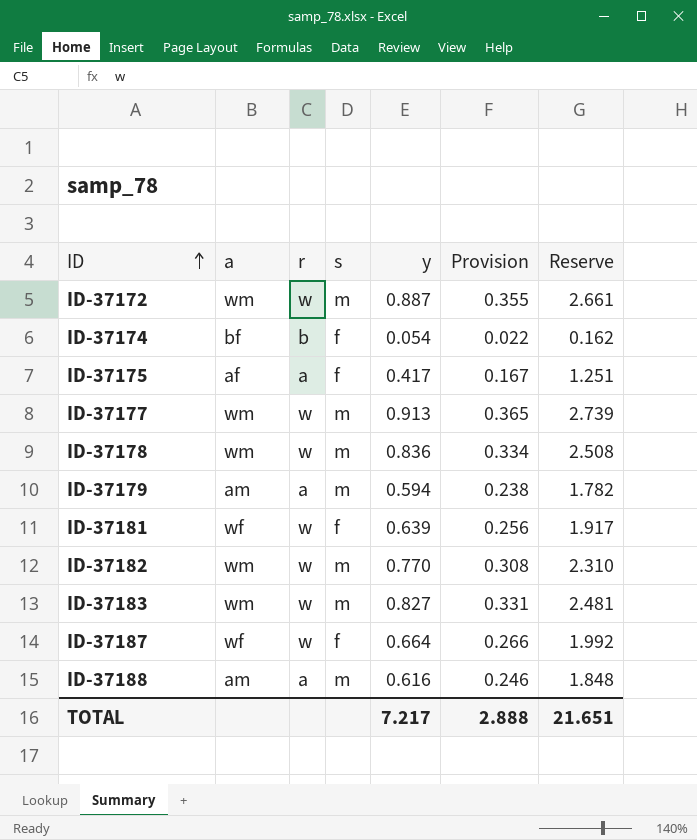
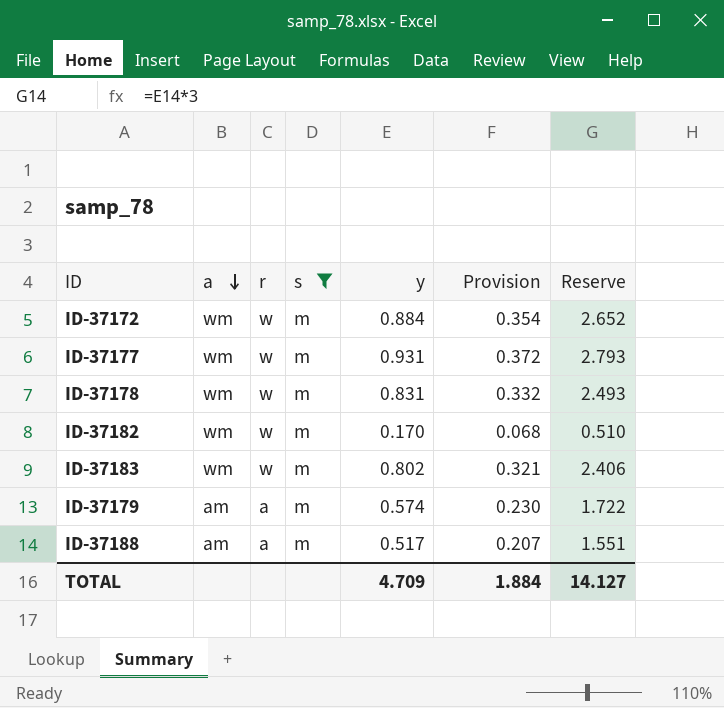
filter: none -> s = m
row order: ID ascending -> a descending
ID-37172 | y: 0.887 -> 0.884
ID-37172 | Provision: 0.355 -> 0.354
ID-37172 | Reserve: 2.661 -> 2.652
ID-37177 | y: 0.913 -> 0.931
ID-37177 | Provision: 0.365 -> 0.372
ID-37177 | Reserve: 2.739 -> 2.793
ID-37178 | y: 0.836 -> 0.831
ID-37178 | Provision: 0.334 -> 0.332
ID-37178 | Reserve: 2.508 -> 2.493
ID-37182 | y: 0.770 -> 0.170
ID-37182 | Provision: 0.308 -> 0.068
ID-37182 | Reserve: 2.310 -> 0.510
ID-37183 | y: 0.827 -> 0.802
ID-37183 | Provision: 0.331 -> 0.321
ID-37183 | Reserve: 2.481 -> 2.406
ID-37179 | y: 0.594 -> 0.574
ID-37179 | Provision: 0.238 -> 0.230
ID-37179 | Reserve: 1.782 -> 1.722
ID-37188 | y: 0.616 -> 0.517
ID-37188 | Provision: 0.246 -> 0.207
ID-37188 | Reserve: 1.848 -> 1.551
TOTAL | y: 7.217 -> 4.709
TOTAL | Provision: 2.888 -> 1.884
TOTAL | Reserve: 21.651 -> 14.127

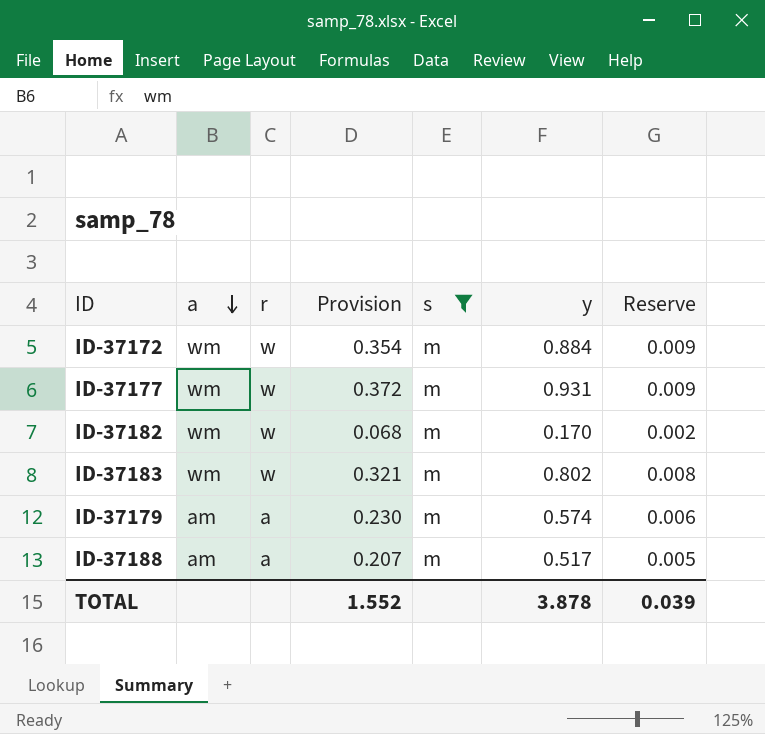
column Provision | position: 6 -> 4
column Reserve | formula: [y] * 3 -> [y] * 0.01
row ID-37178: wm | w | m | 0.831 | 0.332 | 2.493 -> none
TOTAL | Provision: 1.884 -> 1.552
TOTAL | y: 4.709 -> 3.878
TOTAL | Reserve: 14.127 -> 0.039

